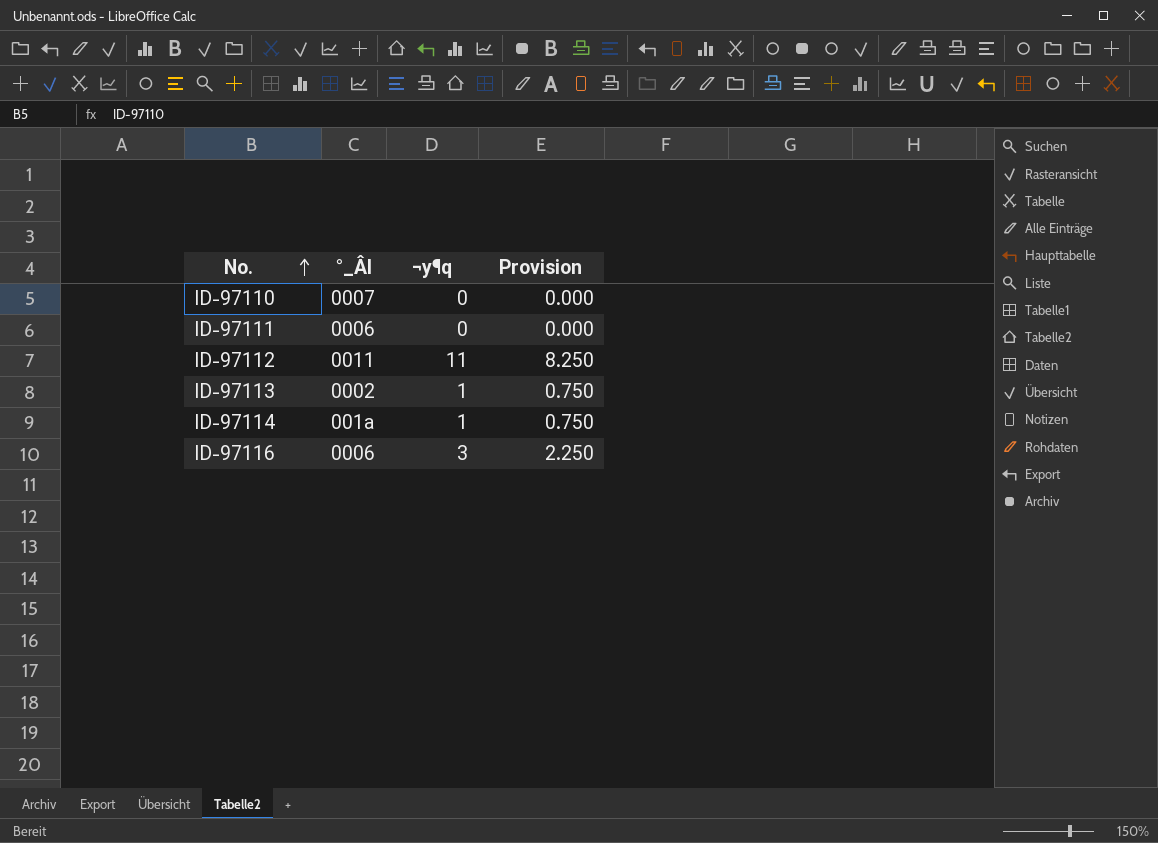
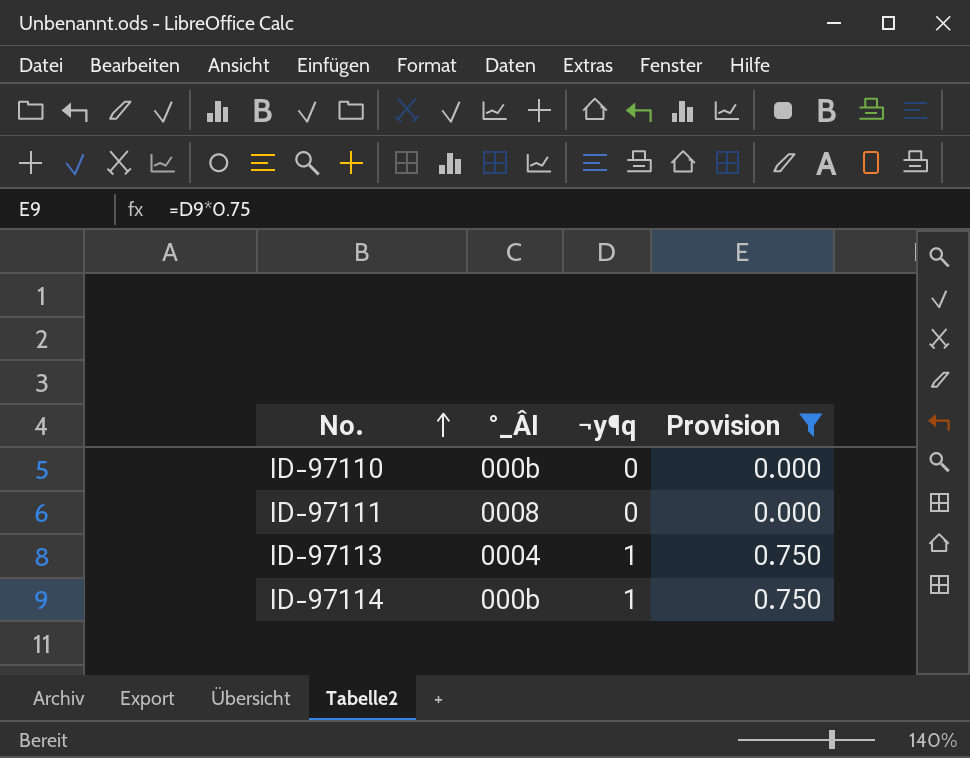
filter: none -> Provision <= 0.750
ID-97110 | °_ÂI: 0007 -> 000b
ID-97111 | °_ÂI: 0006 -> 0008
ID-97113 | °_ÂI: 0002 -> 0004
ID-97114 | °_ÂI: 001a -> 000b

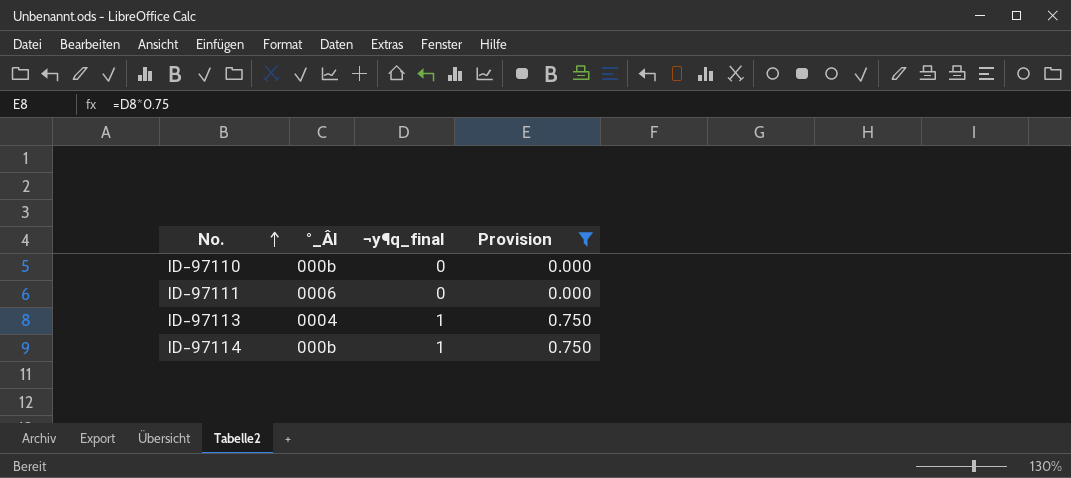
column name: ¬y¶q -> ¬y¶q_final
ID-97111 | °_ÂI: 0008 -> 0006

